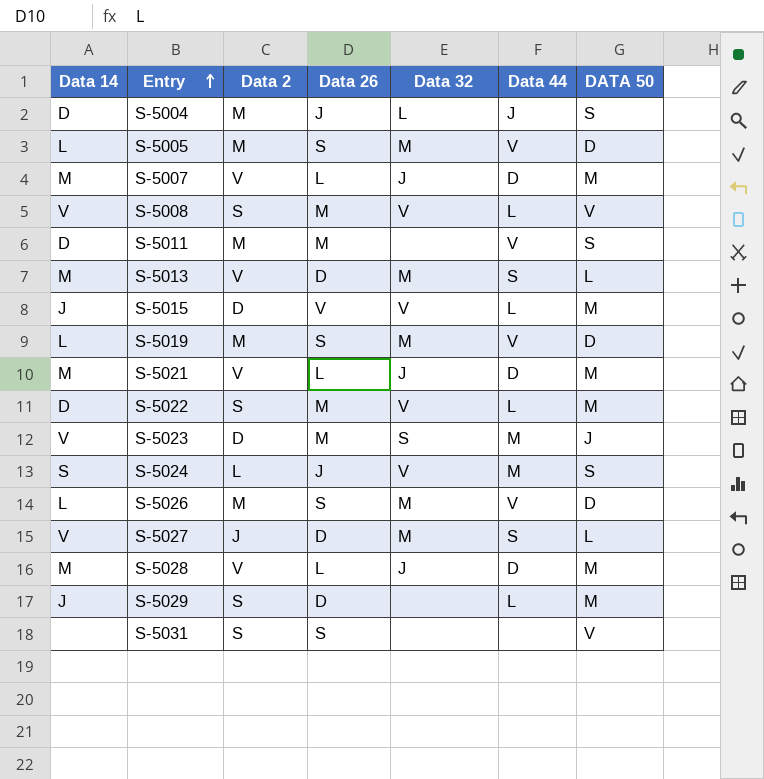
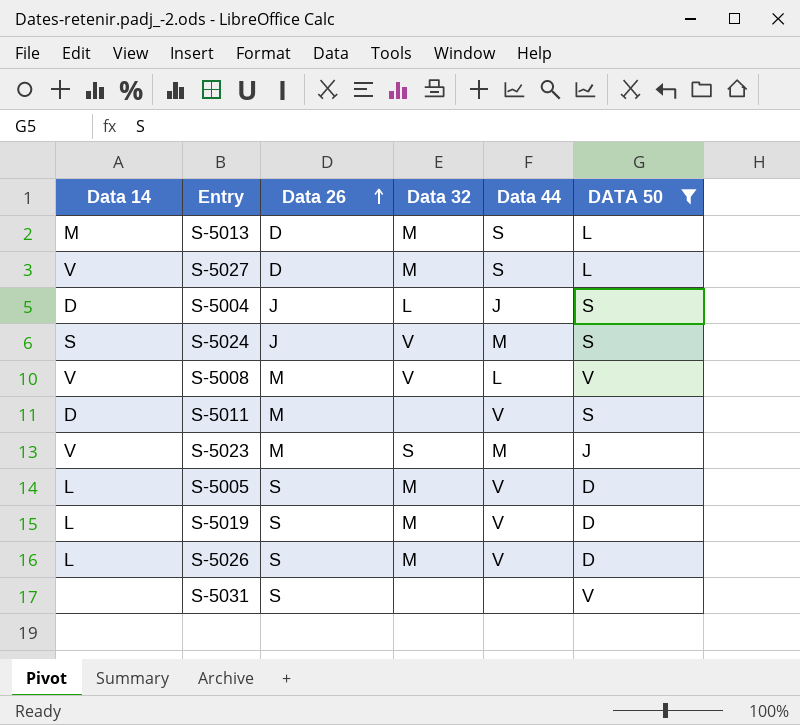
filter: none -> DATA 50 != M
row order: Entry ascending -> Data 26 ascending
column Data 2 | position: 3 -> none

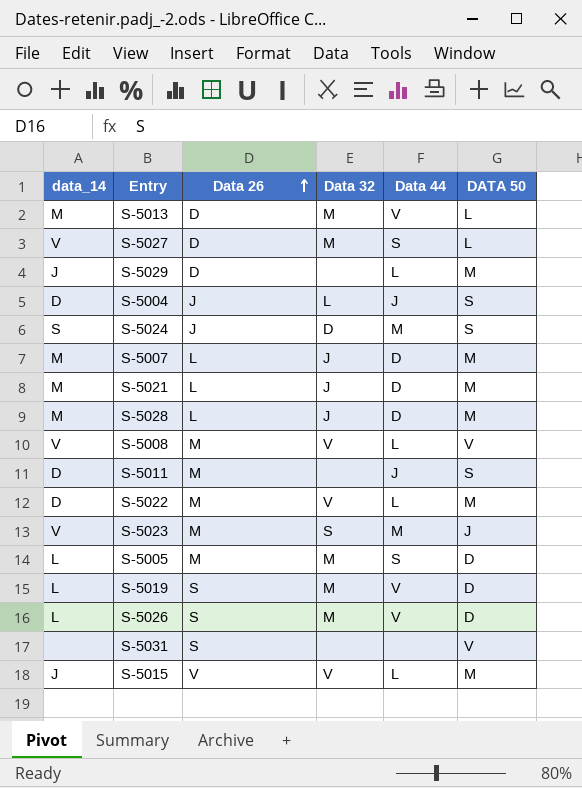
filter: DATA 50 != M -> none
column name: Data 14 -> data_14
S-5013 | Data 44: S -> V
S-5024 | Data 32: V -> D
S-5011 | Data 44: V -> J
S-5005 | Data 26: S -> M
S-5005 | Data 44: V -> S

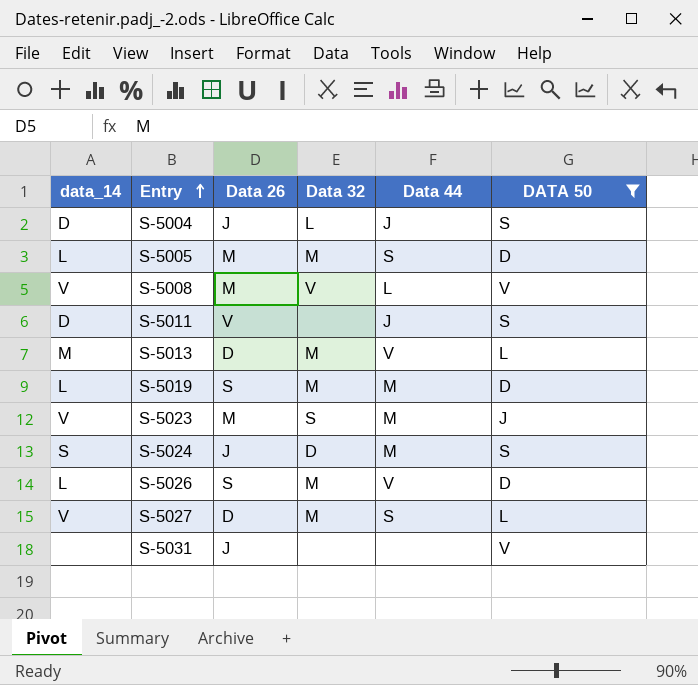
filter: none -> DATA 50 != M
row order: Data 26 ascending -> Entry ascending
S-5011 | Data 26: M -> V
S-5019 | Data 44: V -> M
S-5031 | Data 26: S -> J

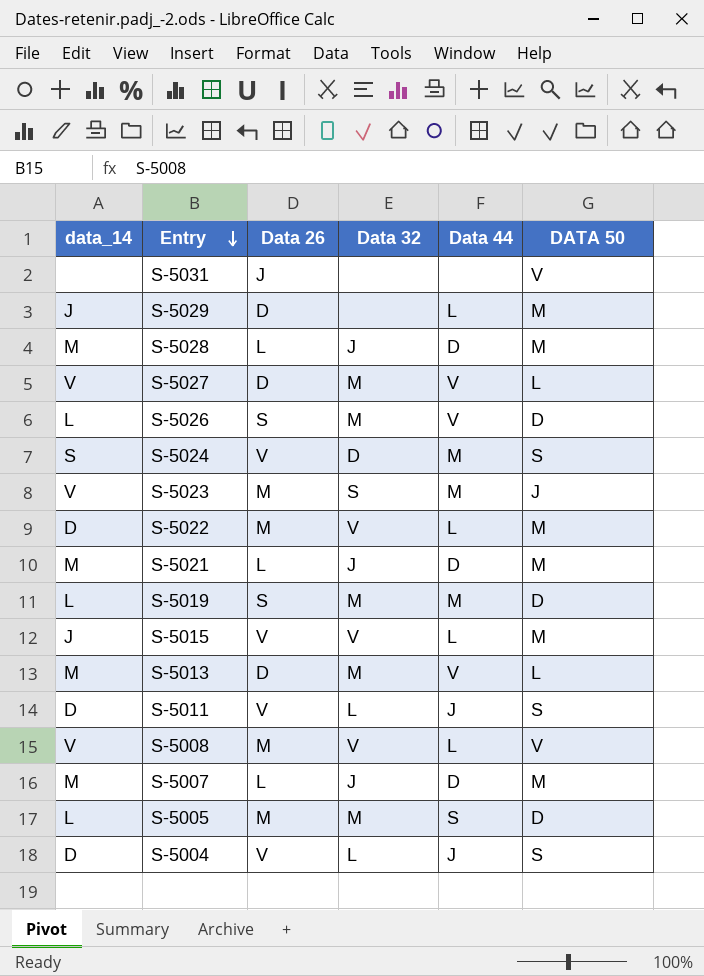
filter: DATA 50 != M -> none
row order: Entry ascending -> Entry descending
S-5027 | Data 44: S -> V
S-5024 | Data 26: J -> V
S-5011 | Data 32: none -> L
S-5004 | Data 26: J -> V

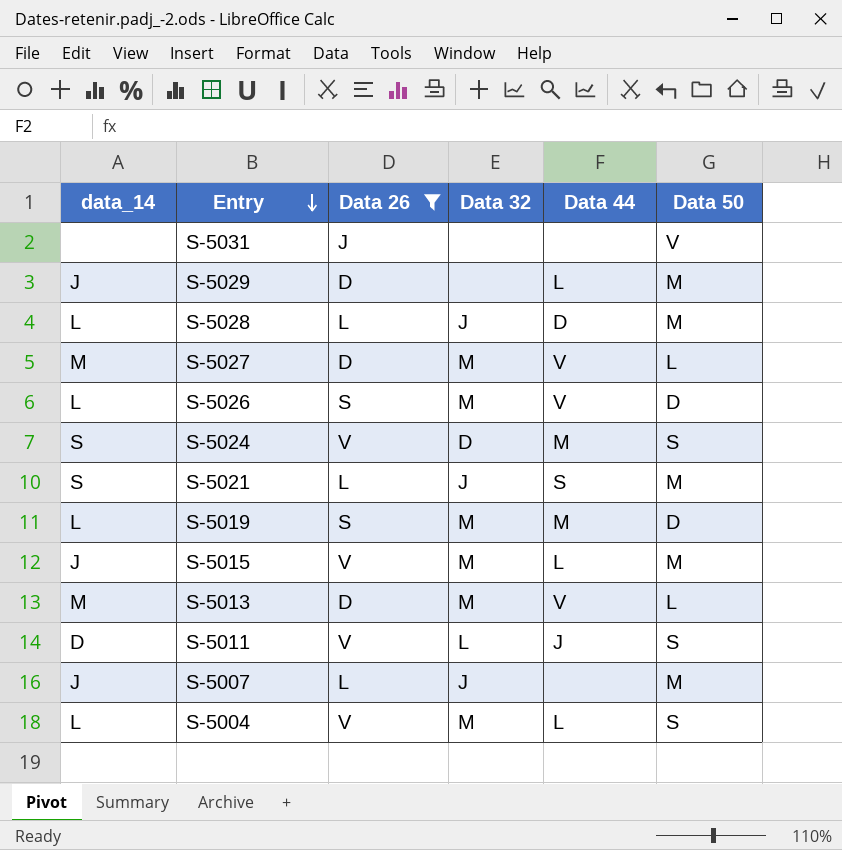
filter: none -> Data 26 != M
column name: DATA 50 -> Data 50
S-5028 | data_14: M -> L
S-5027 | data_14: V -> M
S-5021 | data_14: M -> S
S-5021 | Data 44: D -> S
S-5015 | Data 32: V -> M
S-5007 | data_14: M -> J
S-5007 | Data 44: D -> none
S-5004 | data_14: D -> L
S-5004 | Data 32: L -> M
S-5004 | Data 44: J -> L

